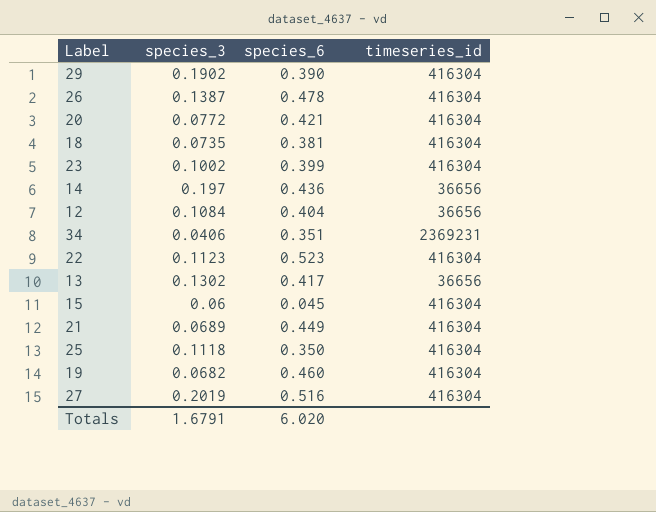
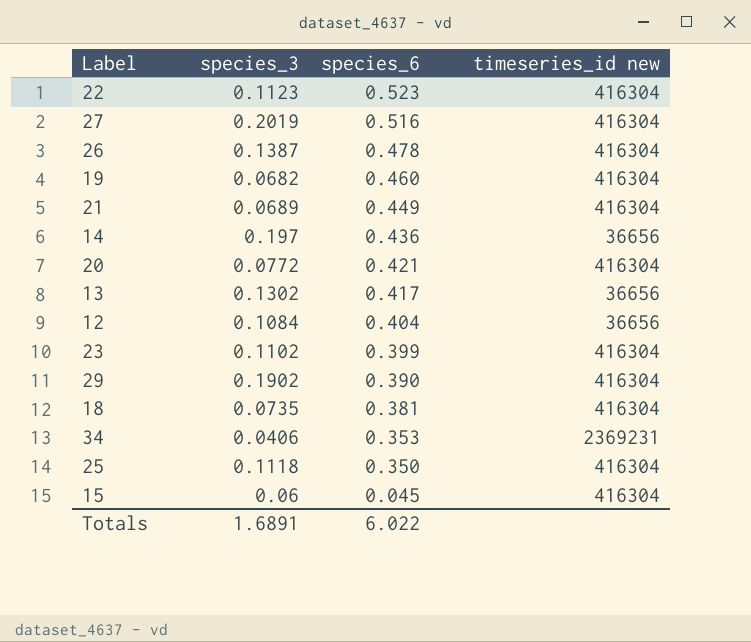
row order: none -> species_6 descending
column name: timeseries_id -> timeseries_id new
23 | species_3: 0.1002 -> 0.1102
34 | species_6: 0.351 -> 0.353
Totals | species_3: 1.6791 -> 1.6891
Totals | species_6: 6.020 -> 6.022

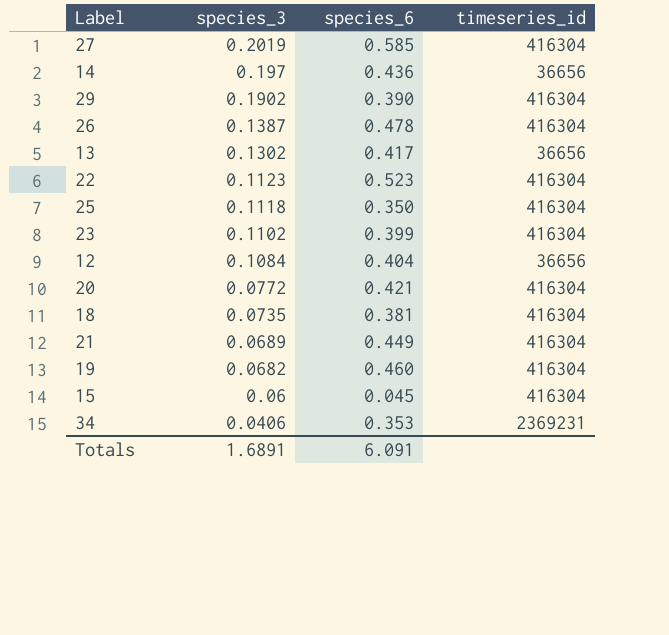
row order: species_6 descending -> species_3 descending
column name: timeseries_id new -> timeseries_id
27 | species_6: 0.516 -> 0.585
Totals | species_6: 6.022 -> 6.091

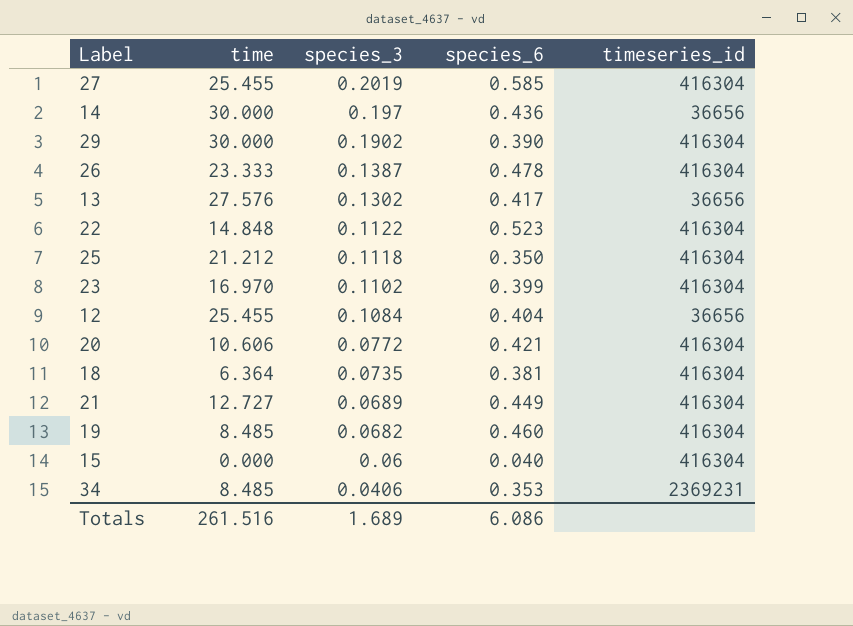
column time | position: none -> 2
22 | species_3: 0.1123 -> 0.1122
15 | species_6: 0.045 -> 0.040
Totals | species_3: 1.6891 -> 1.689
Totals | species_6: 6.091 -> 6.086

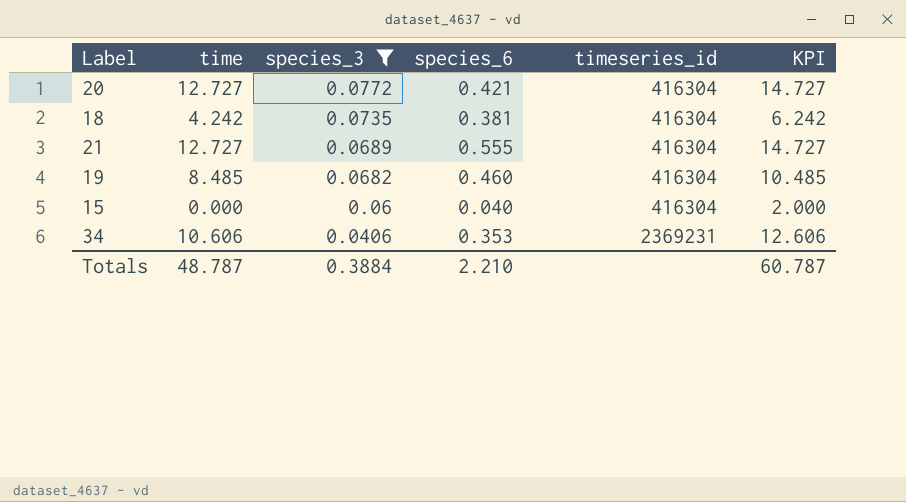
filter: none -> species_3 <= 0.0772
column KPI | formula: none -> [time] + 2
20 | time: 10.606 -> 12.727
18 | time: 6.364 -> 4.242
21 | species_6: 0.449 -> 0.555
34 | time: 8.485 -> 10.606
Totals | time: 261.516 -> 48.787
Totals | species_3: 1.689 -> 0.3884
Totals | species_6: 6.086 -> 2.210

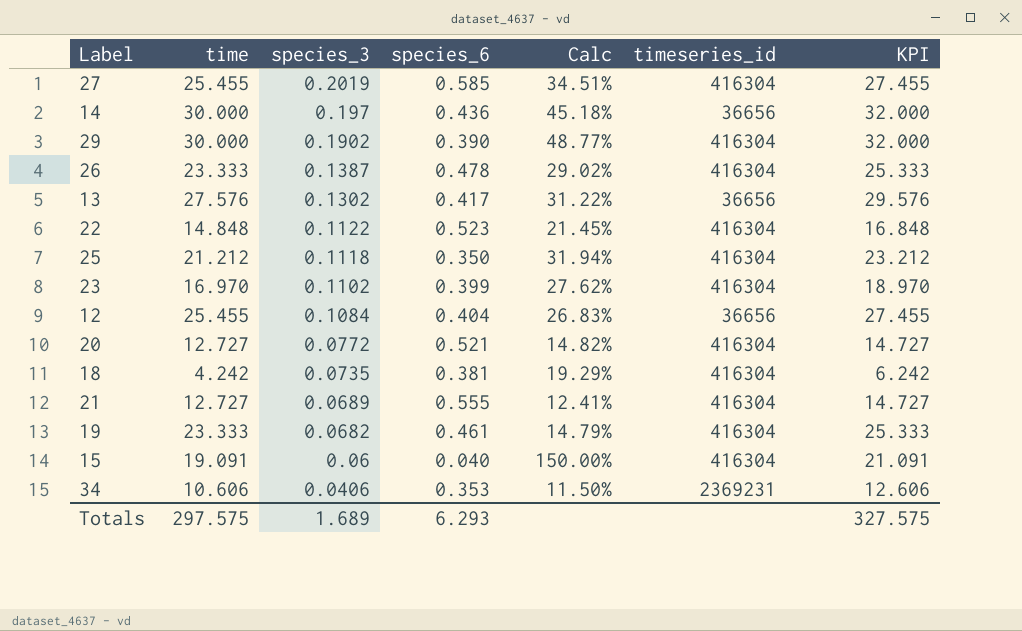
filter: species_3 <= 0.0772 -> none
column Calc | formula: none -> [species_3] / [species_6]
20 | species_6: 0.421 -> 0.521
19 | time: 8.485 -> 23.333
19 | species_6: 0.460 -> 0.461
19 | KPI: 10.485 -> 25.333
15 | time: 0.000 -> 19.091
15 | KPI: 2.000 -> 21.091
Totals | time: 48.787 -> 297.575
Totals | species_3: 0.3884 -> 1.689
Totals | species_6: 2.210 -> 6.293
Totals | KPI: 60.787 -> 327.575

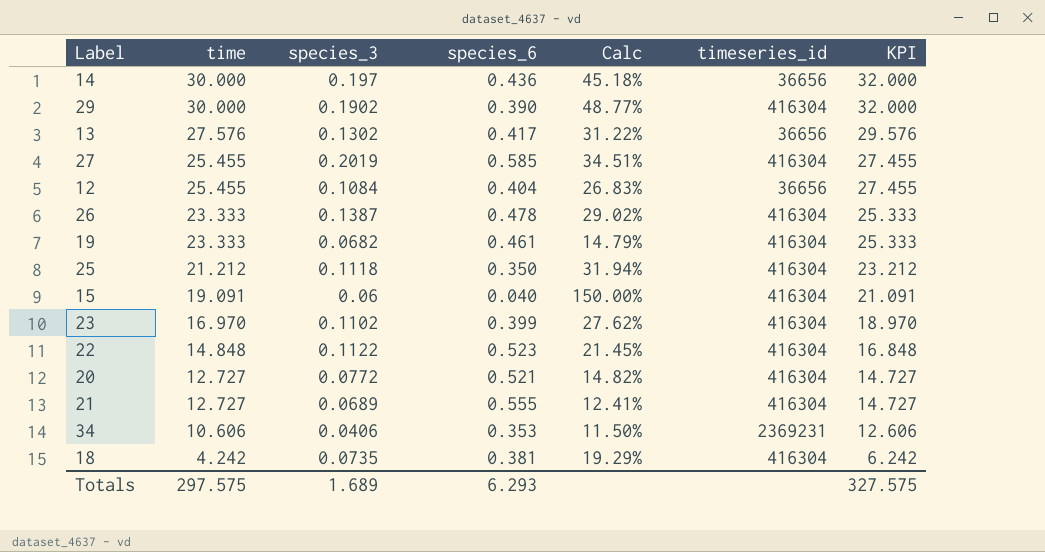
row order: species_3 descending -> time descending

